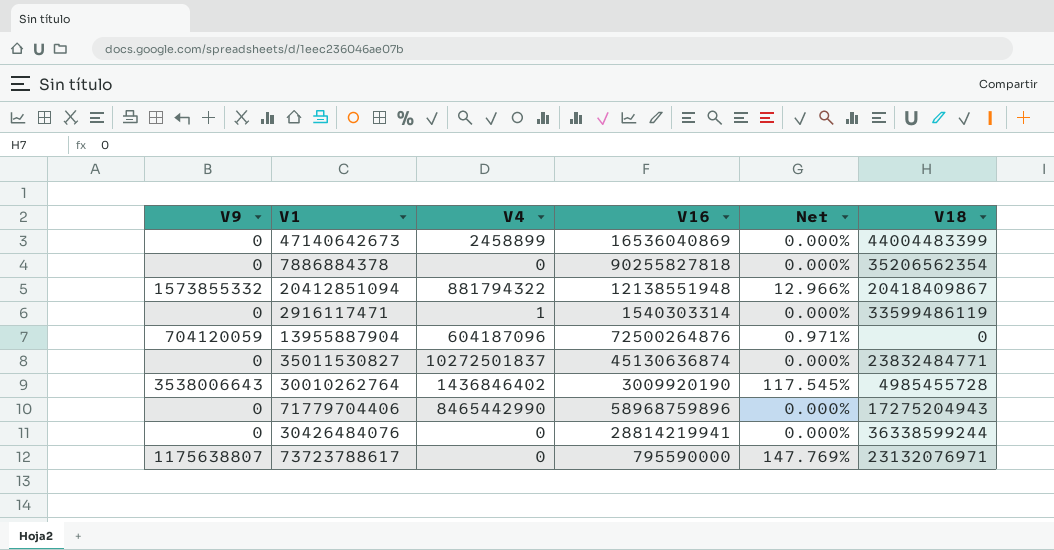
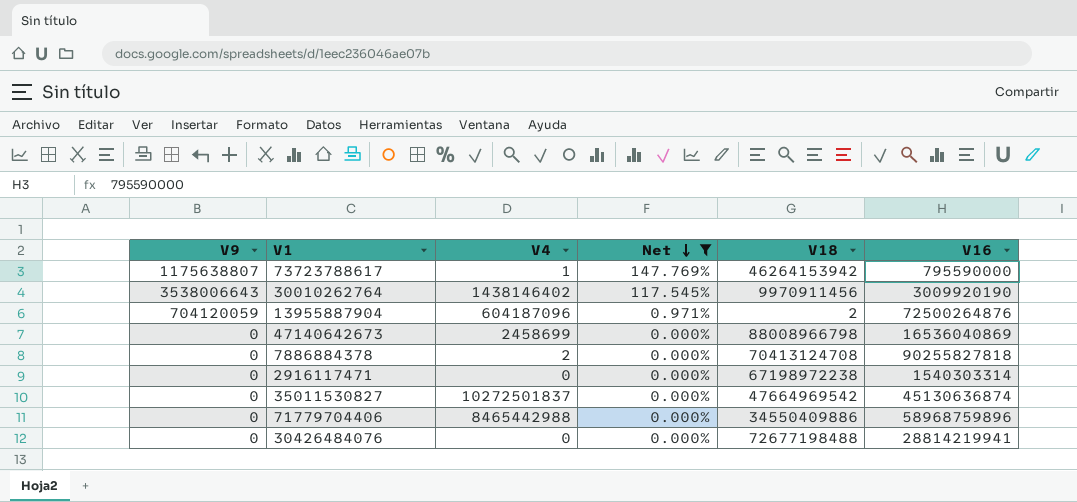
filter: none -> Net != 12.966%
row order: none -> Net descending
column V16 | position: 4 -> 6
73723788617 | V4: 0 -> 1
73723788617 | V18: 23132076971 -> 46264153942
30010262764 | V4: 1436846402 -> 1438146402
30010262764 | V18: 4985455728 -> 9970911456
13955887904 | V18: 0 -> 2
47140642673 | V4: 2458899 -> 2458699
47140642673 | V18: 44004483399 -> 88008966798
7886884378 | V4: 0 -> 2
7886884378 | V18: 35206562354 -> 70413124708
2916117471 | V4: 1 -> 0
2916117471 | V18: 33599486119 -> 67198972238
35011530827 | V18: 23832484771 -> 47664969542
71779704406 | V4: 8465442990 -> 8465442988
71779704406 | V18: 17275204943 -> 34550409886
30426484076 | V18: 36338599244 -> 72677198488

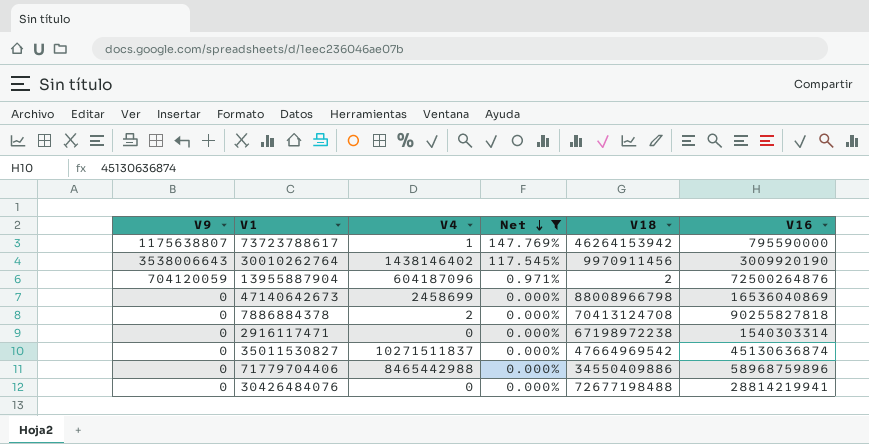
35011530827 | V4: 10272501837 -> 10271511837

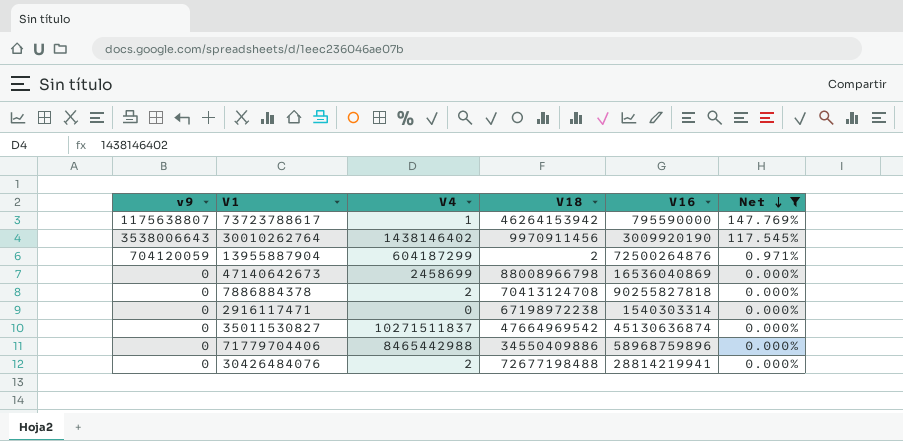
column name: V9 -> v9
column Net | position: 4 -> 6
13955887904 | V4: 604187096 -> 604187299
30426484076 | V4: 0 -> 2

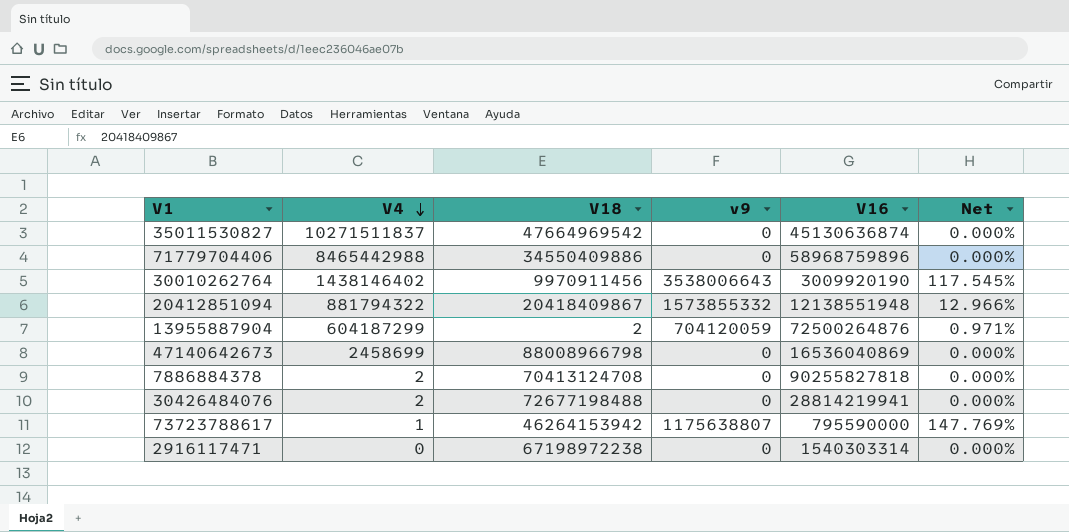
filter: Net != 12.966% -> none
row order: Net descending -> V4 descending
column v9 | position: 1 -> 4

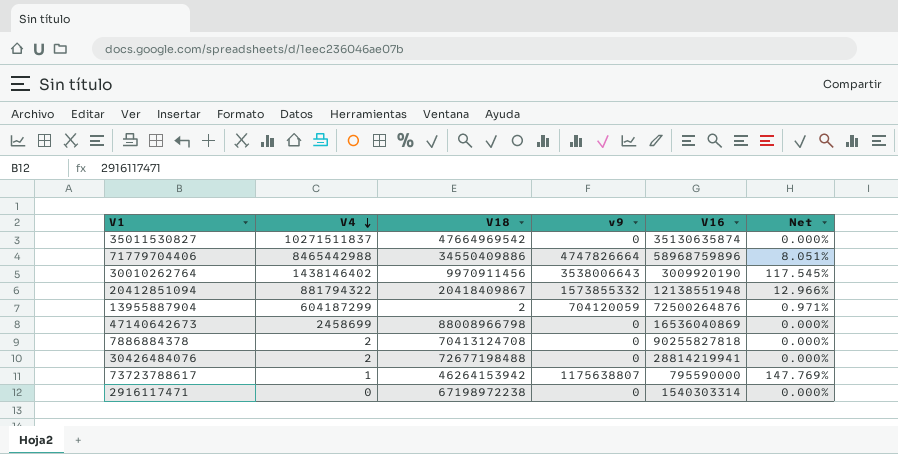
35011530827 | V16: 45130636874 -> 35130635874
71779704406 | v9: 0 -> 4747826664
71779704406 | Net: 0.000% -> 8.051%

